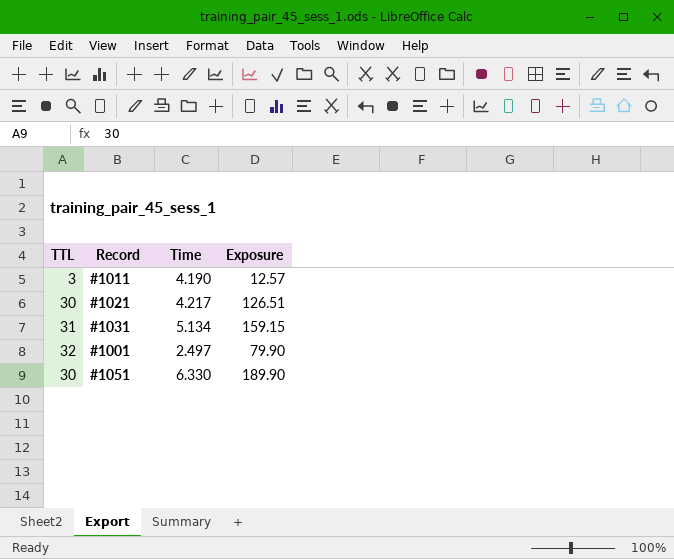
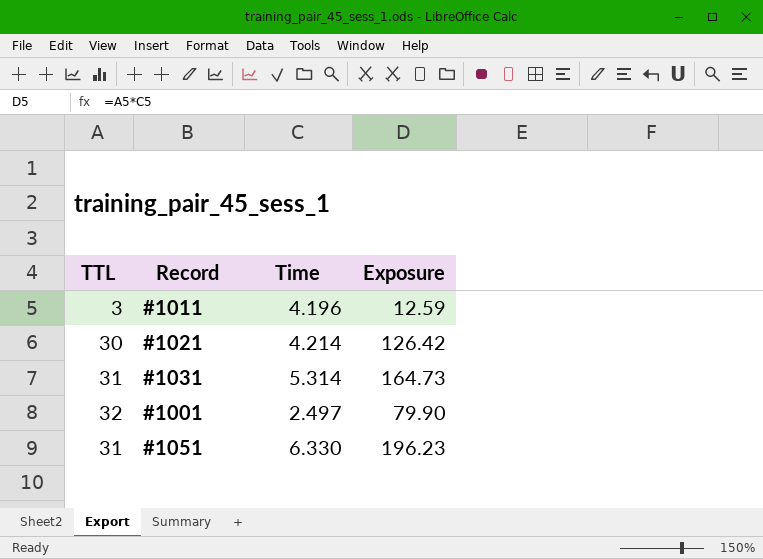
#1011 | Time: 4.190 -> 4.196
#1011 | Exposure: 12.57 -> 12.59
#1021 | Time: 4.217 -> 4.214
#1021 | Exposure: 126.51 -> 126.42
#1031 | Time: 5.134 -> 5.314
#1031 | Exposure: 159.15 -> 164.73
#1051 | TTL: 30 -> 31
#1051 | Exposure: 189.90 -> 196.23

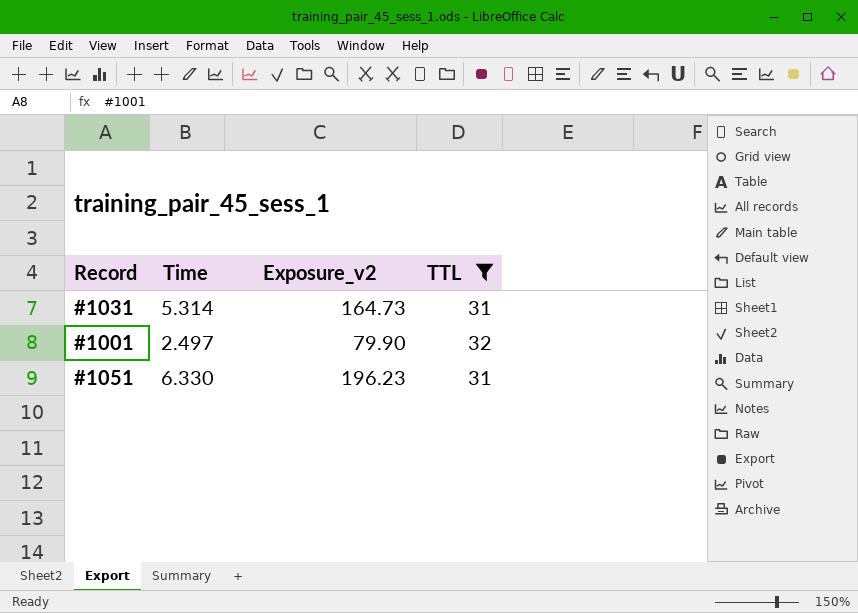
filter: none -> TTL >= 31
column name: Exposure -> Exposure_v2
column TTL | position: 1 -> 4

